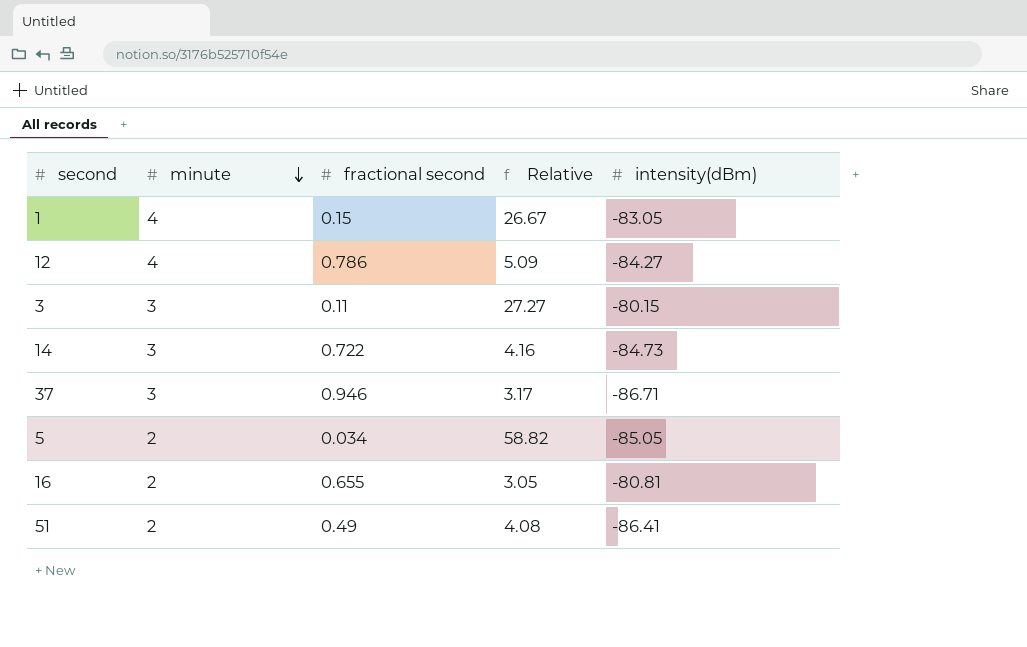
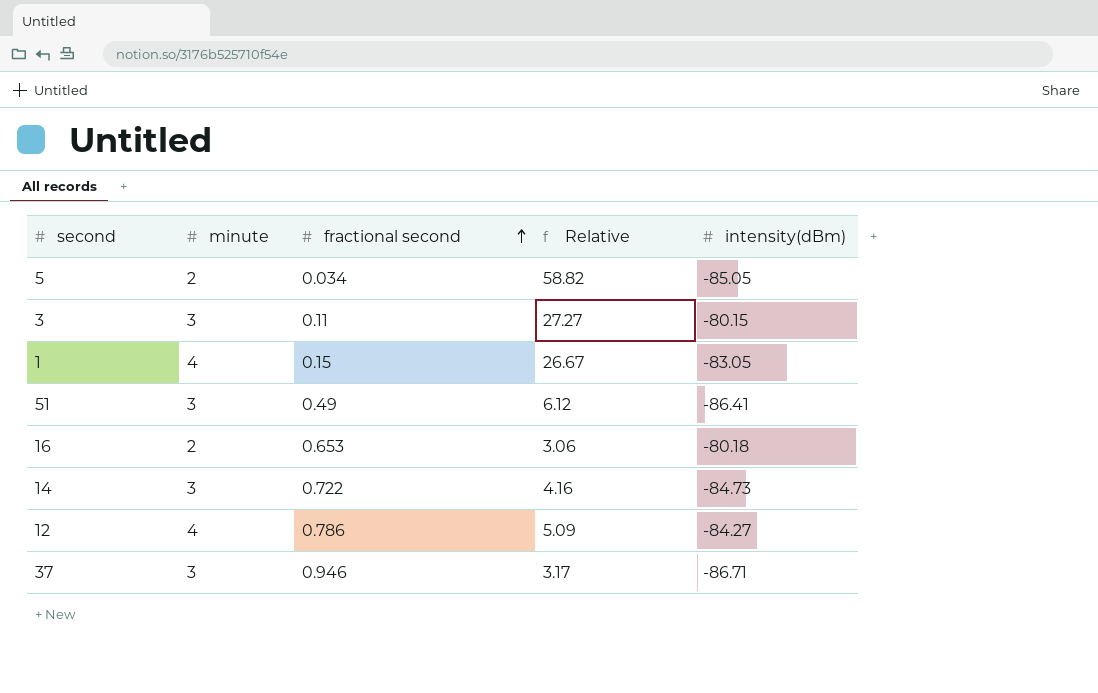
row order: minute descending -> fractional second ascending
51 | minute: 2 -> 3
51 | Relative: 4.08 -> 6.12
16 | fractional second: 0.655 -> 0.653
16 | Relative: 3.05 -> 3.06
16 | intensity(dBm): -80.81 -> -80.18

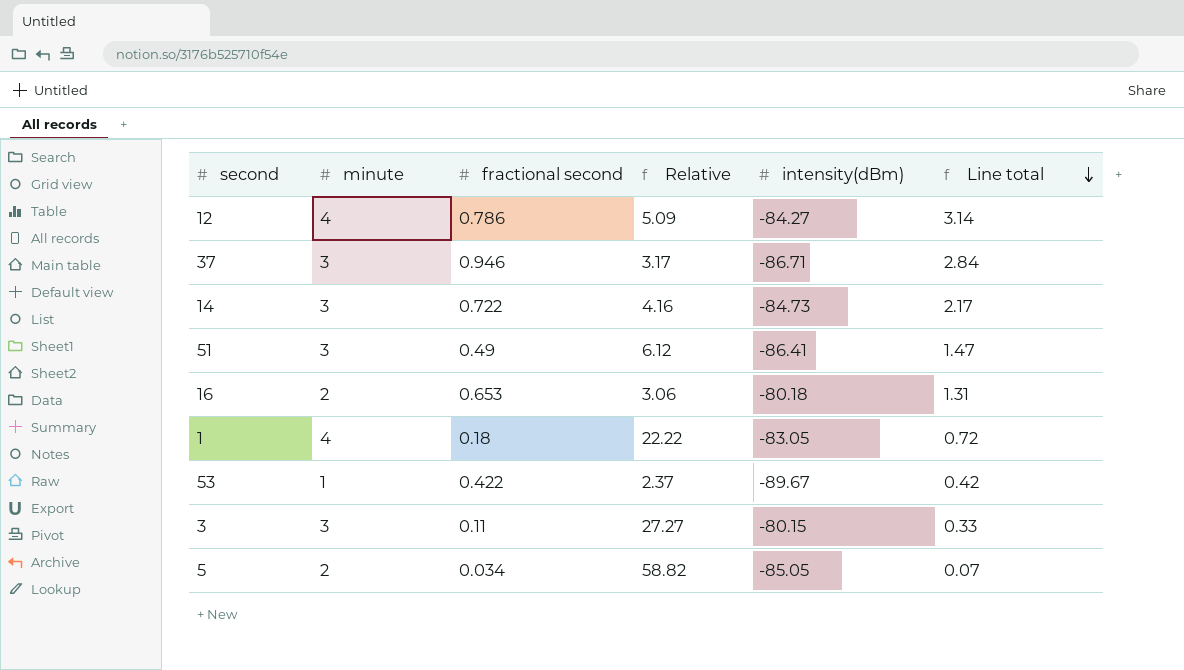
row order: fractional second ascending -> Line total descending
column Line total | formula: none -> [minute] * [fractional second]
1 | fractional second: 0.15 -> 0.18
1 | Relative: 26.67 -> 22.22
row 53: none -> 1 | 0.422 | 2.37 | -89.67 | 0.42

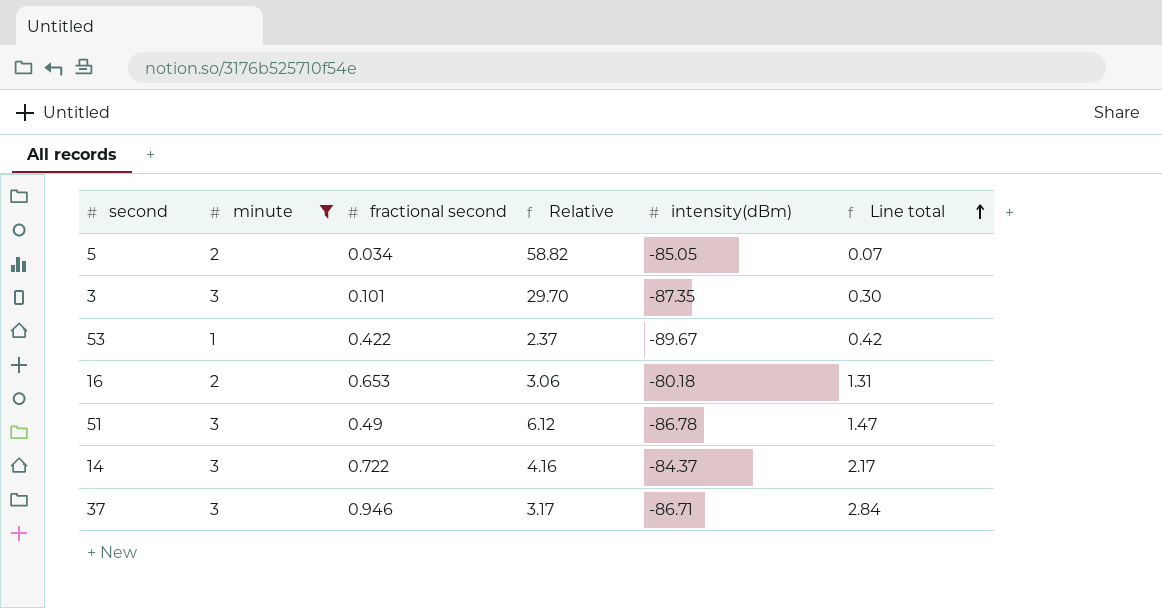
filter: none -> minute != 4
row order: Line total descending -> Line total ascending
3 | fractional second: 0.11 -> 0.101
3 | Relative: 27.27 -> 29.70
3 | intensity(dBm): -80.15 -> -87.35
3 | Line total: 0.33 -> 0.30
51 | intensity(dBm): -86.41 -> -86.78
14 | intensity(dBm): -84.73 -> -84.37

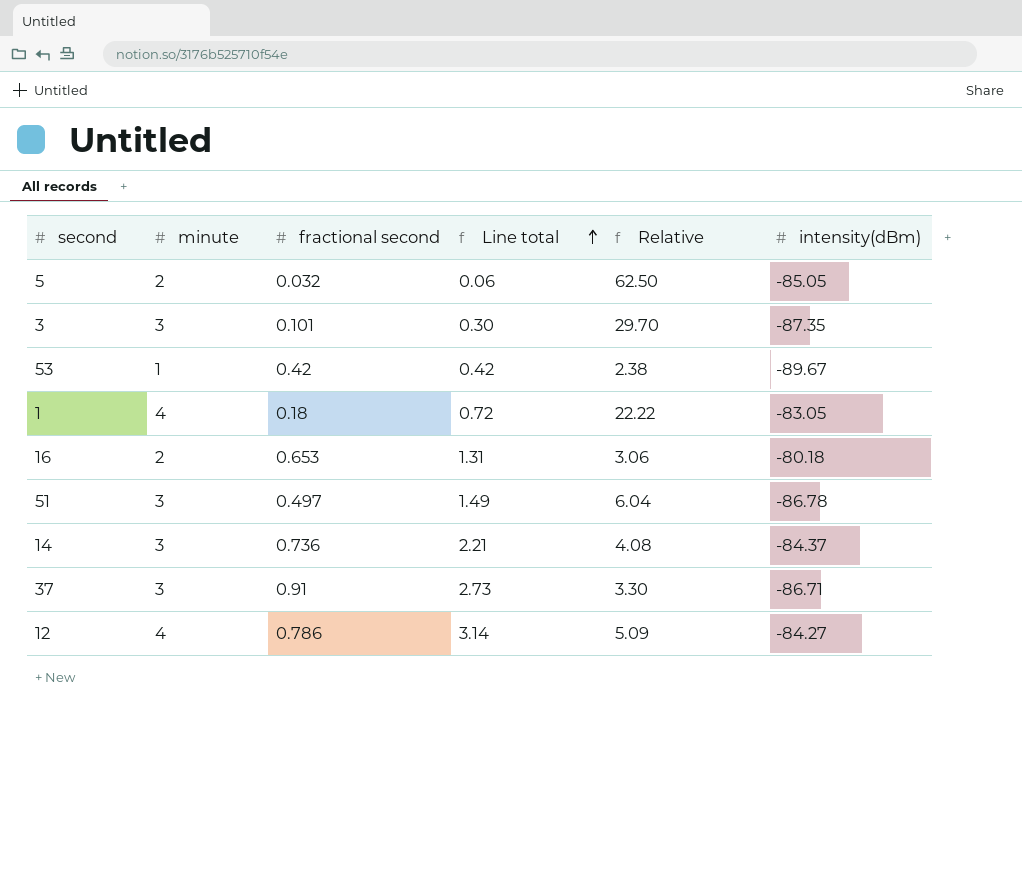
filter: minute != 4 -> none
column Line total | position: 6 -> 4
5 | fractional second: 0.034 -> 0.032
5 | Line total: 0.07 -> 0.06
5 | Relative: 58.82 -> 62.50
53 | fractional second: 0.422 -> 0.42
53 | Relative: 2.37 -> 2.38
51 | fractional second: 0.49 -> 0.497
51 | Line total: 1.47 -> 1.49
51 | Relative: 6.12 -> 6.04
14 | fractional second: 0.722 -> 0.736
14 | Line total: 2.17 -> 2.21
14 | Relative: 4.16 -> 4.08
37 | fractional second: 0.946 -> 0.91
37 | Line total: 2.84 -> 2.73
37 | Relative: 3.17 -> 3.30

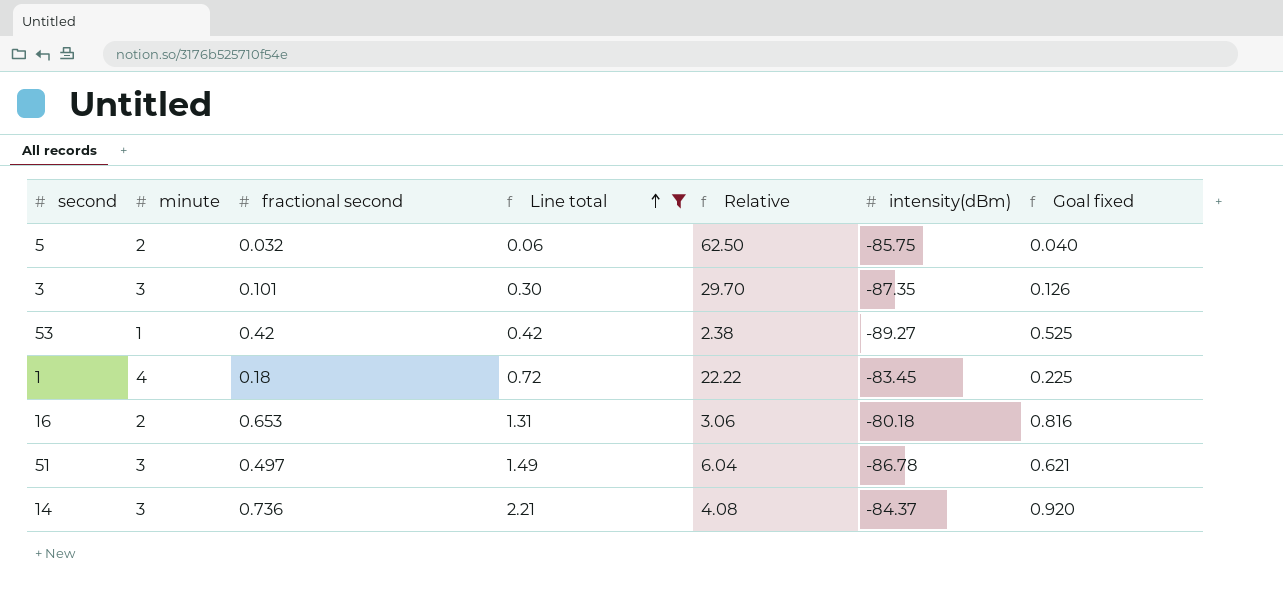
filter: none -> Line total <= 2.21
column Goal fixed | formula: none -> [fractional second] * 1.25
5 | intensity(dBm): -85.05 -> -85.75
53 | intensity(dBm): -89.67 -> -89.27
1 | intensity(dBm): -83.05 -> -83.45

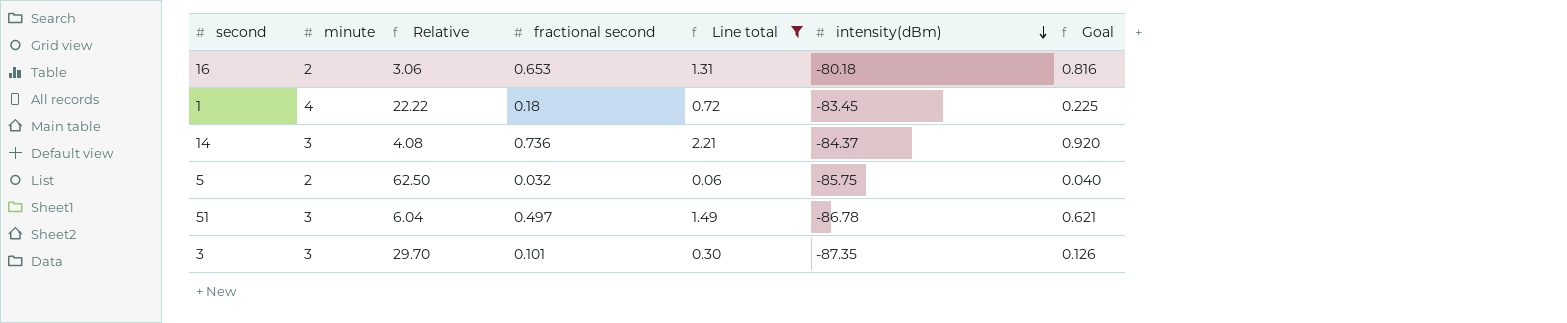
row order: Line total ascending -> intensity(dBm) descending
column Relative | position: 5 -> 3
column name: Goal fixed -> Goal
row 53: 1 | 0.42 | 0.42 | 2.38 | -89.27 | 0.525 -> none

